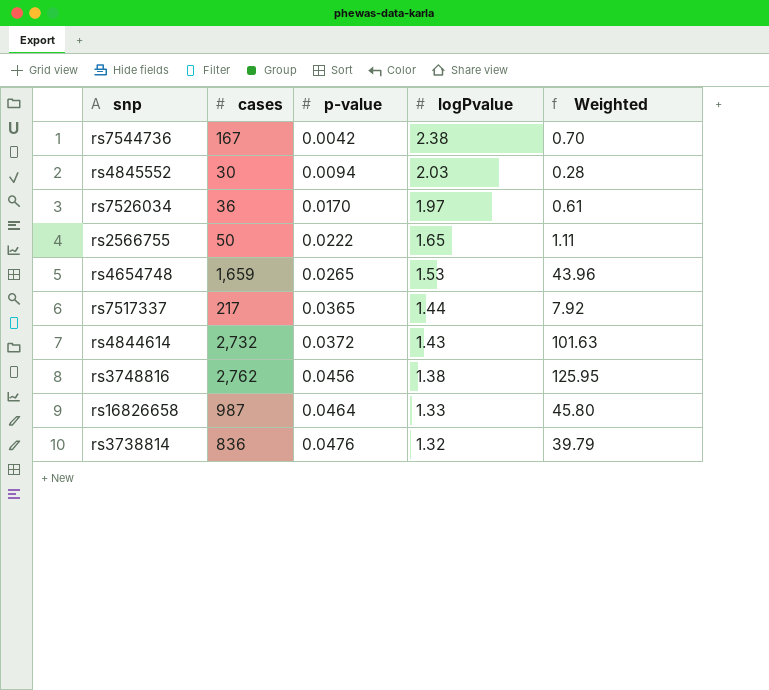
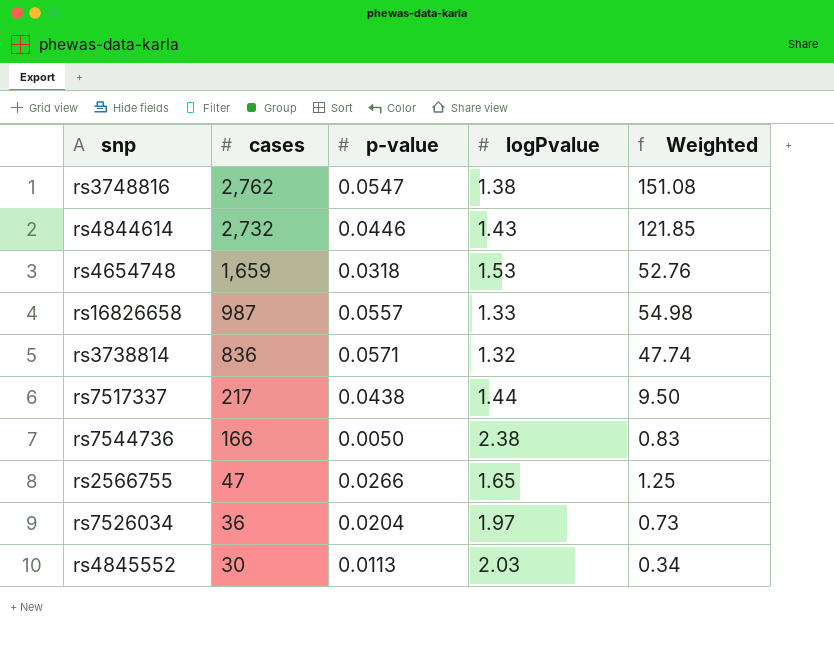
row order: p-value ascending -> cases descending
rs3748816 | p-value: 0.0456 -> 0.0547
rs3748816 | Weighted: 125.95 -> 151.08
rs4844614 | p-value: 0.0372 -> 0.0446
rs4844614 | Weighted: 101.63 -> 121.85
rs4654748 | p-value: 0.0265 -> 0.0318
rs4654748 | Weighted: 43.96 -> 52.76
rs16826658 | p-value: 0.0464 -> 0.0557
rs16826658 | Weighted: 45.80 -> 54.98
rs3738814 | p-value: 0.0476 -> 0.0571
rs3738814 | Weighted: 39.79 -> 47.74
rs7517337 | p-value: 0.0365 -> 0.0438
rs7517337 | Weighted: 7.92 -> 9.50
rs7544736 | cases: 167 -> 166
rs7544736 | p-value: 0.0042 -> 0.0050
rs7544736 | Weighted: 0.70 -> 0.83
rs2566755 | cases: 50 -> 47
rs2566755 | p-value: 0.0222 -> 0.0266
rs2566755 | Weighted: 1.11 -> 1.25
rs7526034 | p-value: 0.0170 -> 0.0204
rs7526034 | Weighted: 0.61 -> 0.73
rs4845552 | p-value: 0.0094 -> 0.0113
rs4845552 | Weighted: 0.28 -> 0.34

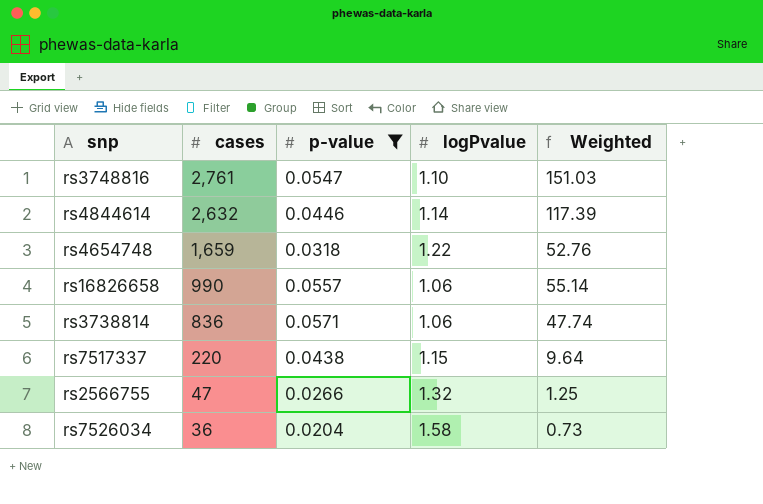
filter: none -> p-value >= 0.0204
rs3748816 | cases: 2,762 -> 2,761
rs3748816 | logPvalue: 1.38 -> 1.10
rs3748816 | Weighted: 151.08 -> 151.03
rs4844614 | cases: 2,732 -> 2,632
rs4844614 | logPvalue: 1.43 -> 1.14
rs4844614 | Weighted: 121.85 -> 117.39
rs4654748 | logPvalue: 1.53 -> 1.22
rs16826658 | cases: 987 -> 990
rs16826658 | logPvalue: 1.33 -> 1.06
rs16826658 | Weighted: 54.98 -> 55.14
rs3738814 | logPvalue: 1.32 -> 1.06
rs7517337 | cases: 217 -> 220
rs7517337 | logPvalue: 1.44 -> 1.15
rs7517337 | Weighted: 9.50 -> 9.64
rs2566755 | logPvalue: 1.65 -> 1.32
rs7526034 | logPvalue: 1.97 -> 1.58

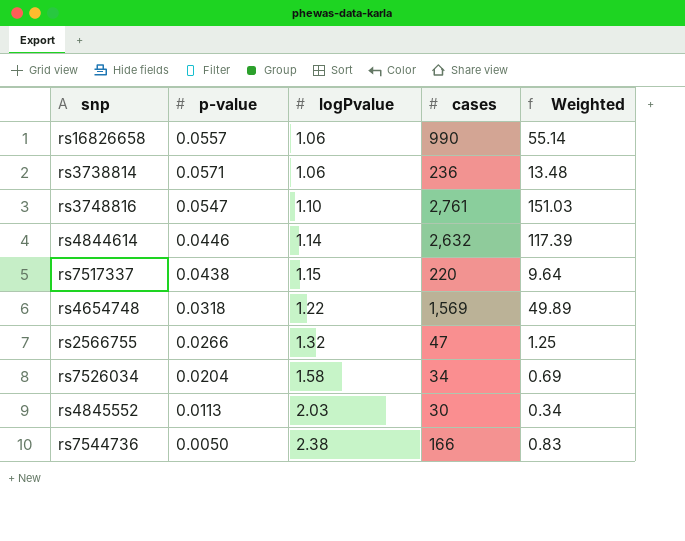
filter: p-value >= 0.0204 -> none
row order: cases descending -> logPvalue ascending
column cases | position: 2 -> 4
rs3738814 | cases: 836 -> 236
rs3738814 | Weighted: 47.74 -> 13.48
rs4654748 | cases: 1,659 -> 1,569
rs4654748 | Weighted: 52.76 -> 49.89
rs7526034 | cases: 36 -> 34
rs7526034 | Weighted: 0.73 -> 0.69

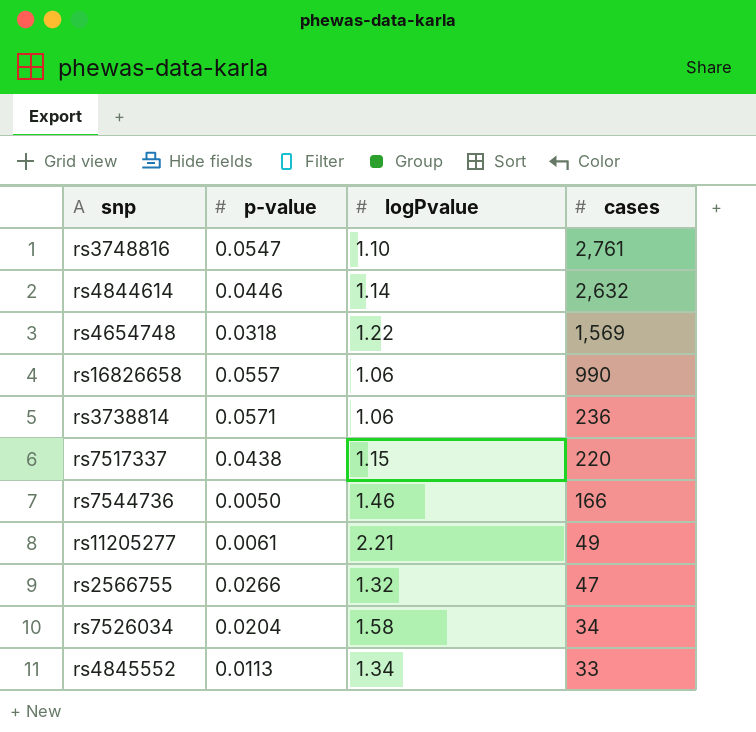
row order: logPvalue ascending -> cases descending
column Weighted | formula: [p-value] * [cases] -> none
rs7544736 | logPvalue: 2.38 -> 1.46
row rs11205277: none -> 0.0061 | 2.21 | 49
rs4845552 | logPvalue: 2.03 -> 1.34
rs4845552 | cases: 30 -> 33

